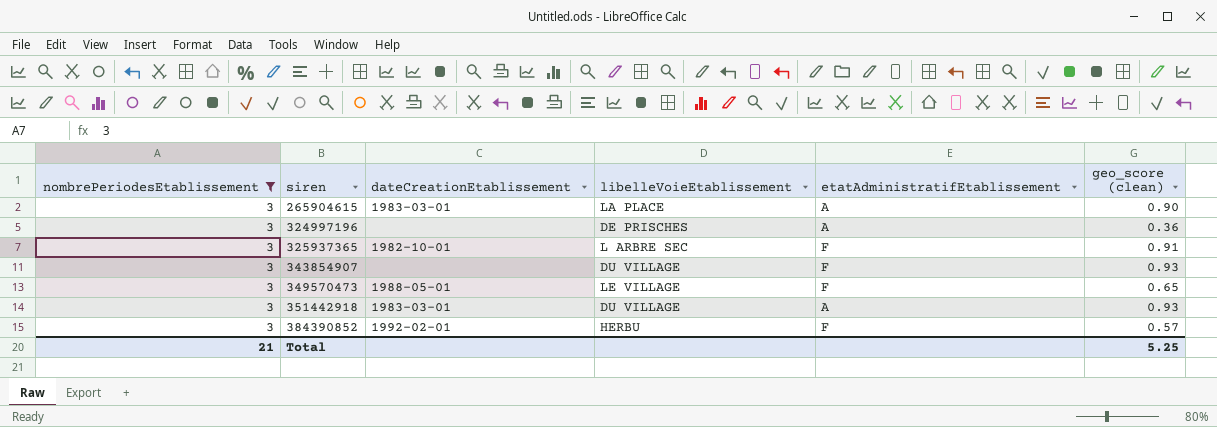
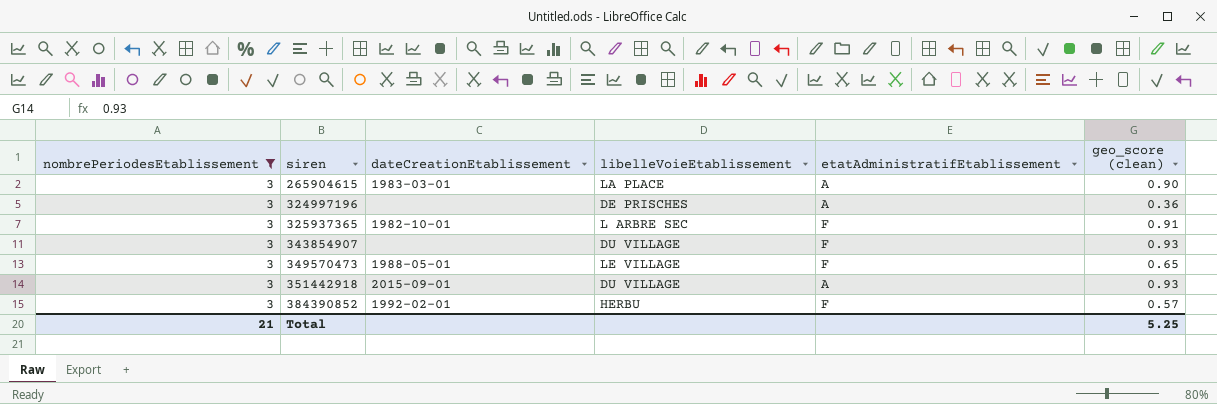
351442918 | dateCreationEtablissement: 1983-03-01 -> 2015-09-01

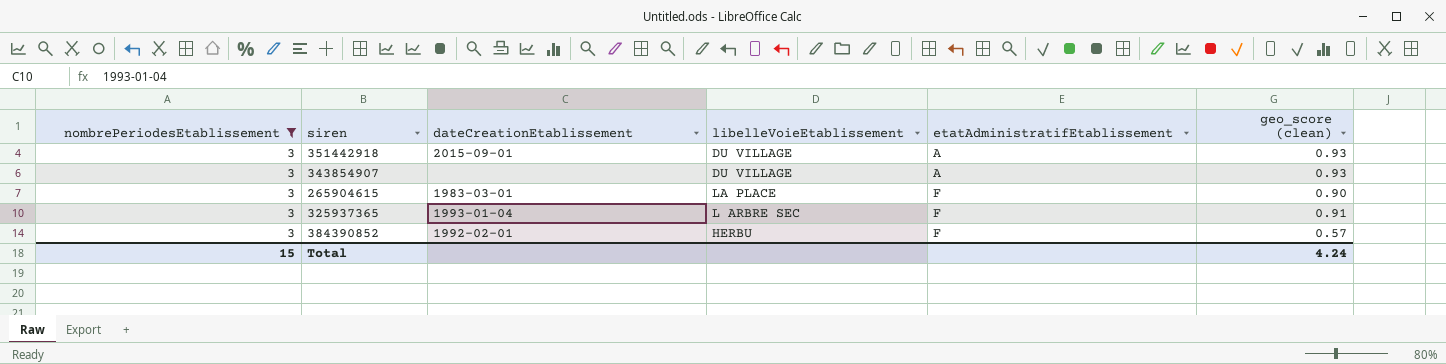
row order: siren ascending -> etatAdministratifEtablissement ascending
row 324997196: 3 | none | DE PRISCHES | A | 0.36 -> none
row 349570473: 3 | 1988-05-01 | LE VILLAGE | F | 0.65 -> none
343854907 | etatAdministratifEtablissement: F -> A
265904615 | etatAdministratifEtablissement: A -> F
325937365 | dateCreationEtablissement: 1982-10-01 -> 1993-01-04
Total | nombrePeriodesEtablissement: 21 -> 15
Total | geo_score (clean): 5.25 -> 4.24

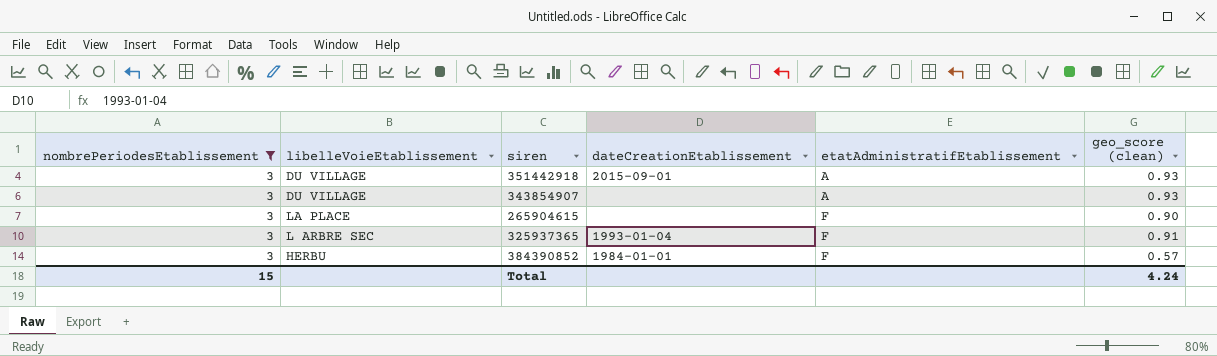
column libelleVoieEtablissement | position: 4 -> 2
265904615 | dateCreationEtablissement: 1983-03-01 -> none
384390852 | dateCreationEtablissement: 1992-02-01 -> 1984-01-01

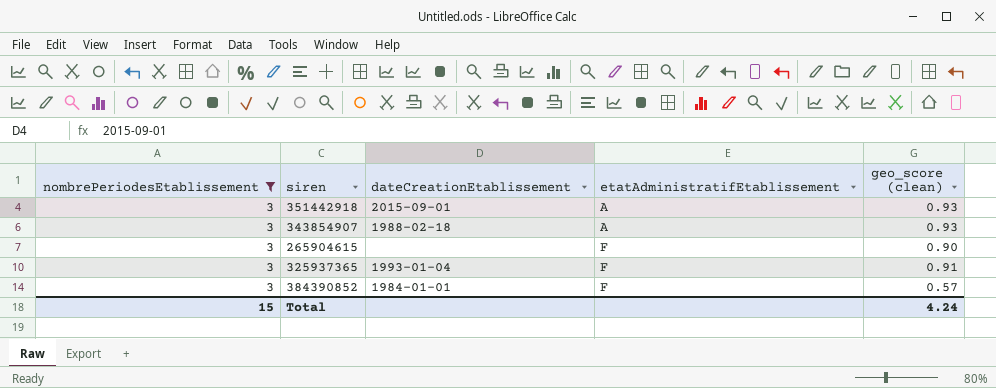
column libelleVoieEtablissement | position: 2 -> none
343854907 | dateCreationEtablissement: none -> 1988-02-18

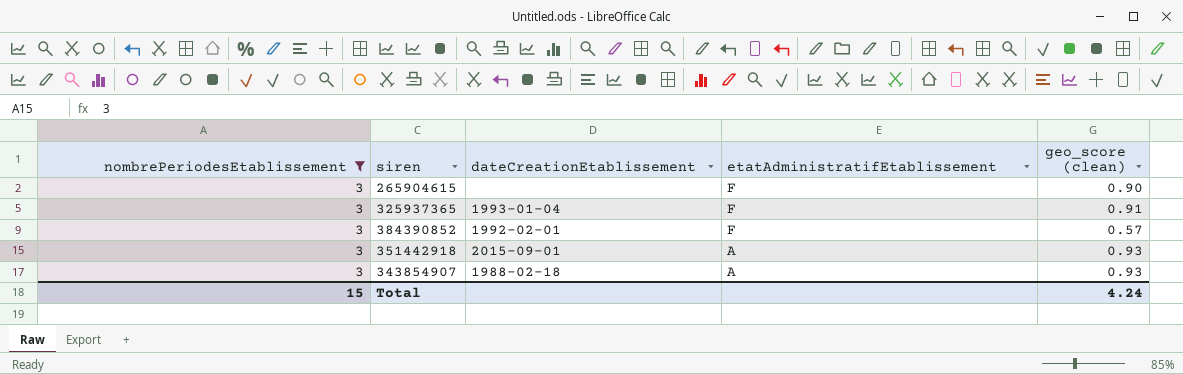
row order: etatAdministratifEtablissement ascending -> etatAdministratifEtablissement descending
384390852 | dateCreationEtablissement: 1984-01-01 -> 1992-02-01

